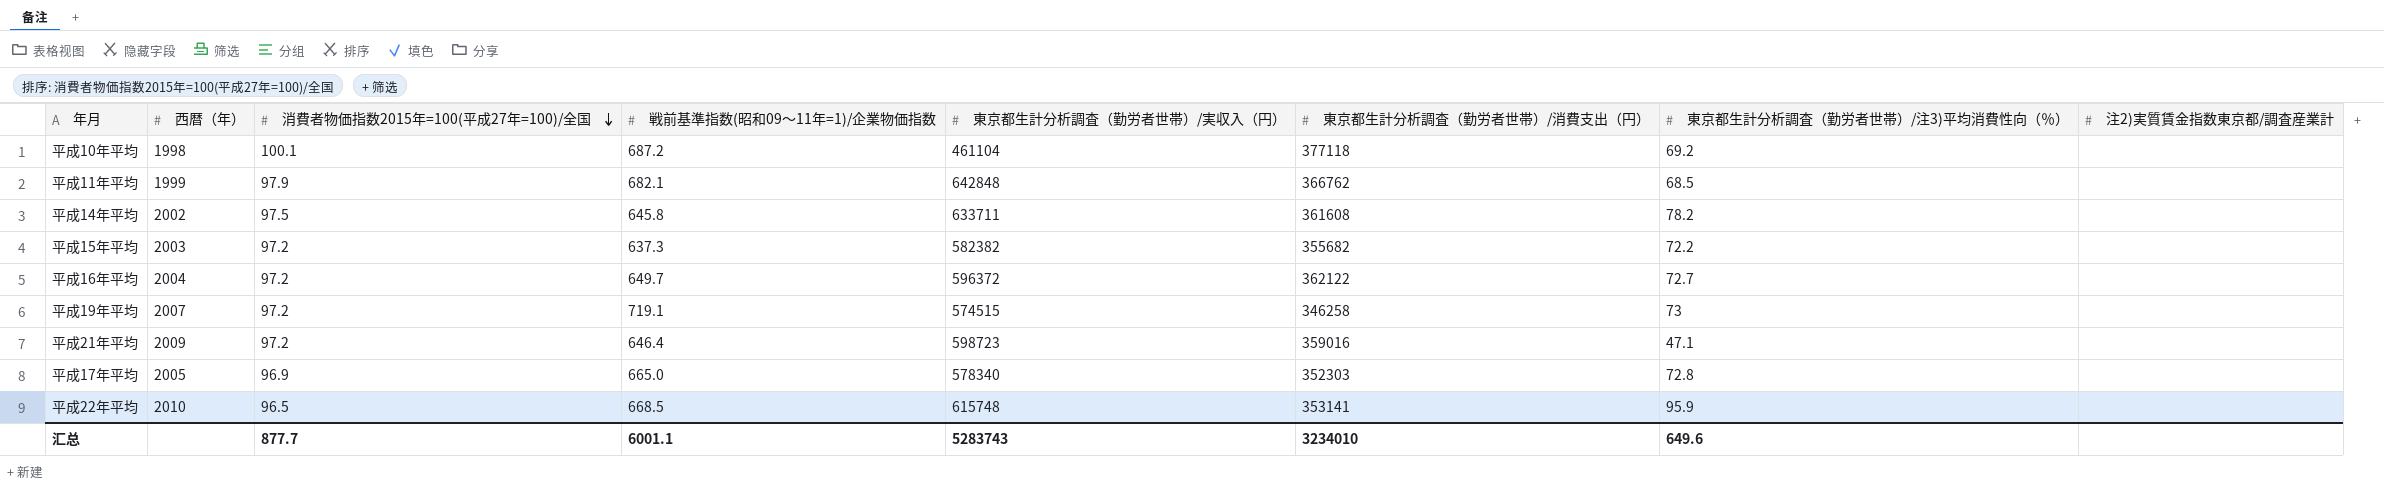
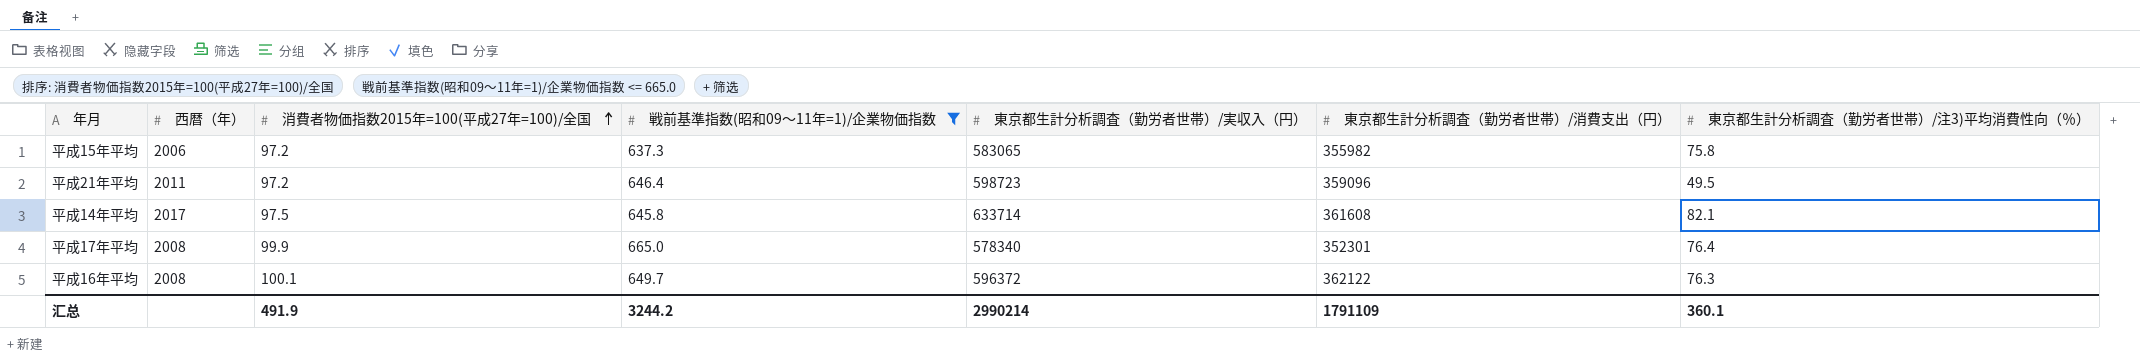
filter: none -> 戦前基準指数(昭和09～11年=1)/企業物価指数 <= 665.0
row order: 消費者物価指数2015年=100(平成27年=100)/全国 descending -> 消費者物価指数2015年=100(平成27年=100)/全国 ascending
column 注2)実質賃金指数東京都/調査産業計 | position: 8 -> none
平成15年平均 | 西暦（年）: 2003 -> 2006
平成15年平均 | 東京都生計分析調査（勤労者世帯）/実収入（円）: 582382 -> 583065
平成15年平均 | 東京都生計分析調査（勤労者世帯）/消費支出（円）: 355682 -> 355982
平成15年平均 | 東京都生計分析調査（勤労者世帯）/注3)平均消費性向（％）: 72.2 -> 75.8
平成21年平均 | 西暦（年）: 2009 -> 2011
平成21年平均 | 東京都生計分析調査（勤労者世帯）/消費支出（円）: 359016 -> 359096
平成21年平均 | 東京都生計分析調査（勤労者世帯）/注3)平均消費性向（％）: 47.1 -> 49.5
平成14年平均 | 西暦（年）: 2002 -> 2017
平成14年平均 | 東京都生計分析調査（勤労者世帯）/実収入（円）: 633711 -> 633714
平成14年平均 | 東京都生計分析調査（勤労者世帯）/注3)平均消費性向（％）: 78.2 -> 82.1
平成17年平均 | 西暦（年）: 2005 -> 2008
平成17年平均 | 消費者物価指数2015年=100(平成27年=100)/全国: 96.9 -> 99.9
平成17年平均 | 東京都生計分析調査（勤労者世帯）/消費支出（円）: 352303 -> 352301
平成17年平均 | 東京都生計分析調査（勤労者世帯）/注3)平均消費性向（％）: 72.8 -> 76.4
平成16年平均 | 西暦（年）: 2004 -> 2008
平成16年平均 | 消費者物価指数2015年=100(平成27年=100)/全国: 97.2 -> 100.1
平成16年平均 | 東京都生計分析調査（勤労者世帯）/注3)平均消費性向（％）: 72.7 -> 76.3
汇总 | 消費者物価指数2015年=100(平成27年=100)/全国: 877.7 -> 491.9
汇总 | 戦前基準指数(昭和09～11年=1)/企業物価指数: 6001.1 -> 3244.2
汇总 | 東京都生計分析調査（勤労者世帯）/実収入（円）: 5283743 -> 2990214
汇总 | 東京都生計分析調査（勤労者世帯）/消費支出（円）: 3234010 -> 1791109
汇总 | 東京都生計分析調査（勤労者世帯）/注3)平均消費性向（％）: 649.6 -> 360.1

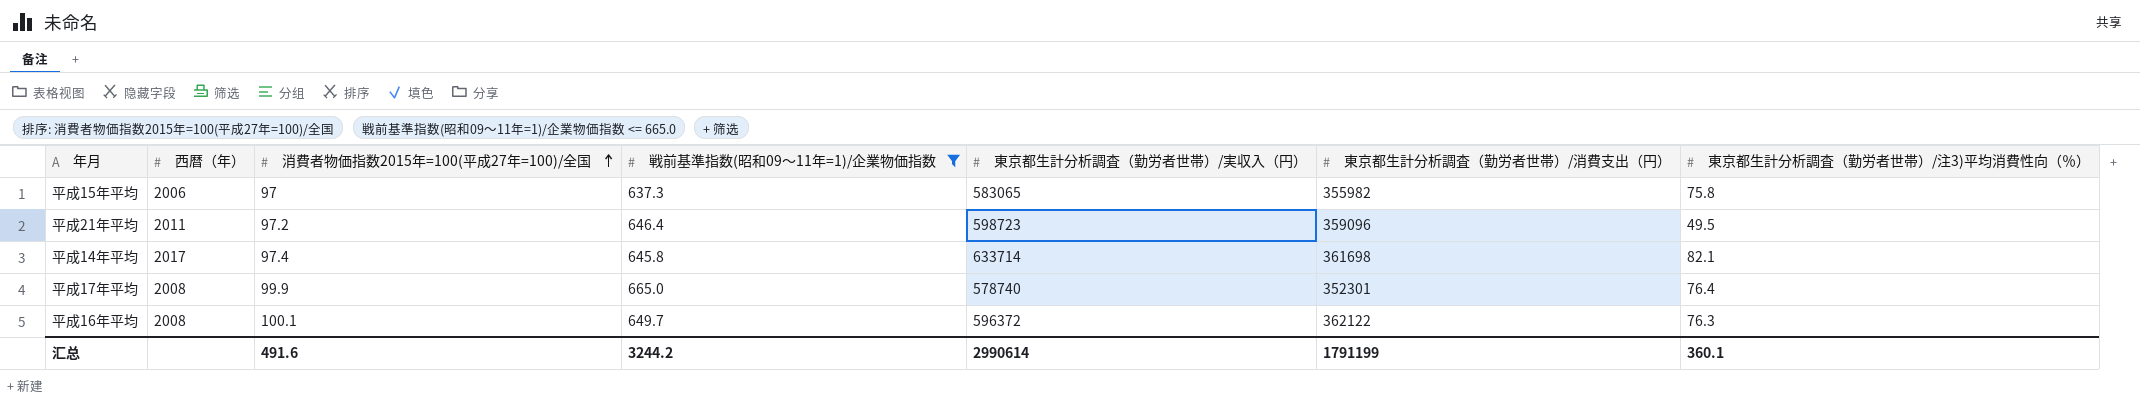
平成15年平均 | 消費者物価指数2015年=100(平成27年=100)/全国: 97.2 -> 97
平成14年平均 | 消費者物価指数2015年=100(平成27年=100)/全国: 97.5 -> 97.4
平成14年平均 | 東京都生計分析調査（勤労者世帯）/消費支出（円）: 361608 -> 361698
平成17年平均 | 東京都生計分析調査（勤労者世帯）/実収入（円）: 578340 -> 578740
汇总 | 消費者物価指数2015年=100(平成27年=100)/全国: 491.9 -> 491.6
汇总 | 東京都生計分析調査（勤労者世帯）/実収入（円）: 2990214 -> 2990614
汇总 | 東京都生計分析調査（勤労者世帯）/消費支出（円）: 1791109 -> 1791199

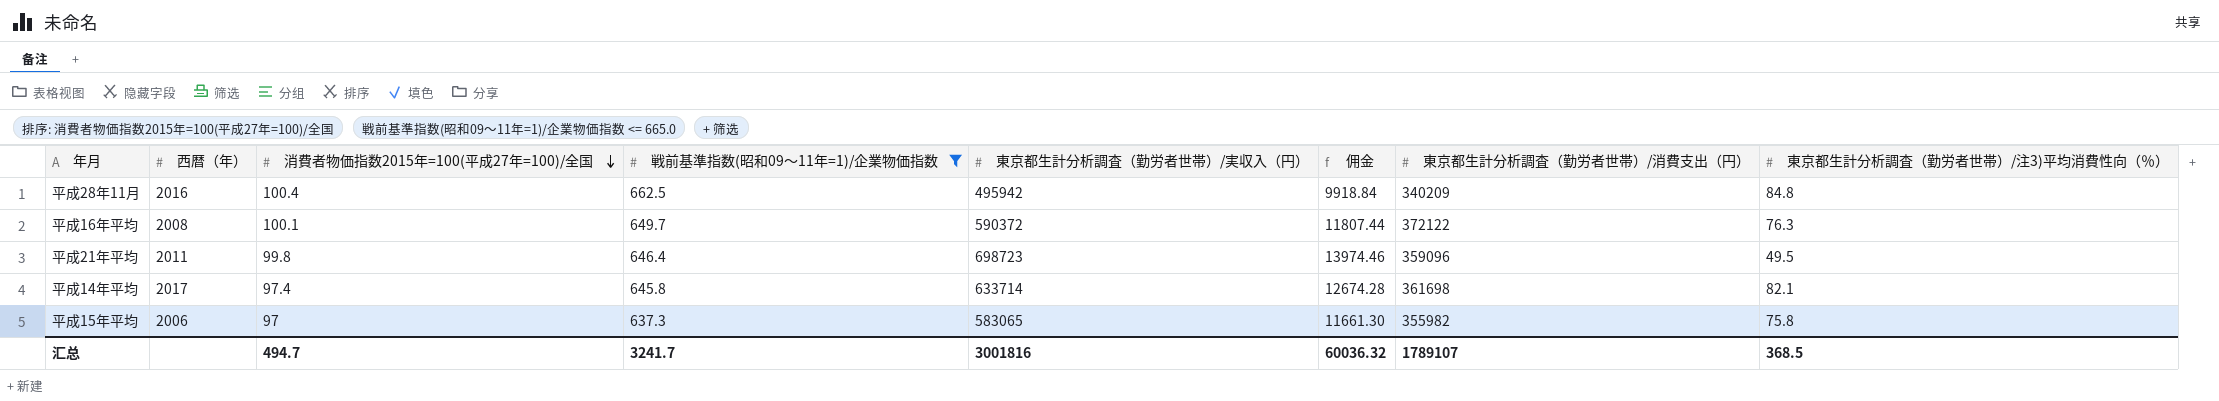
row order: 消費者物価指数2015年=100(平成27年=100)/全国 ascending -> 消費者物価指数2015年=100(平成27年=100)/全国 descending
column 佣金 | formula: none -> [東京都生計分析調査（勤労者世帯）/実収入（円）] * 0.02
row 平成17年平均: 2008 | 99.9 | 665.0 | 578740 | 352301 | 76.4 -> none
row 平成28年11月: none -> 2016 | 100.4 | 662.5 | 495942 | 9918.84 | 340209 | 84.8
平成16年平均 | 東京都生計分析調査（勤労者世帯）/実収入（円）: 596372 -> 590372
平成16年平均 | 東京都生計分析調査（勤労者世帯）/消費支出（円）: 362122 -> 372122
平成21年平均 | 消費者物価指数2015年=100(平成27年=100)/全国: 97.2 -> 99.8
平成21年平均 | 東京都生計分析調査（勤労者世帯）/実収入（円）: 598723 -> 698723
汇总 | 消費者物価指数2015年=100(平成27年=100)/全国: 491.6 -> 494.7
汇总 | 戦前基準指数(昭和09～11年=1)/企業物価指数: 3244.2 -> 3241.7
汇总 | 東京都生計分析調査（勤労者世帯）/実収入（円）: 2990614 -> 3001816
汇总 | 東京都生計分析調査（勤労者世帯）/消費支出（円）: 1791199 -> 1789107
汇总 | 東京都生計分析調査（勤労者世帯）/注3)平均消費性向（％）: 360.1 -> 368.5

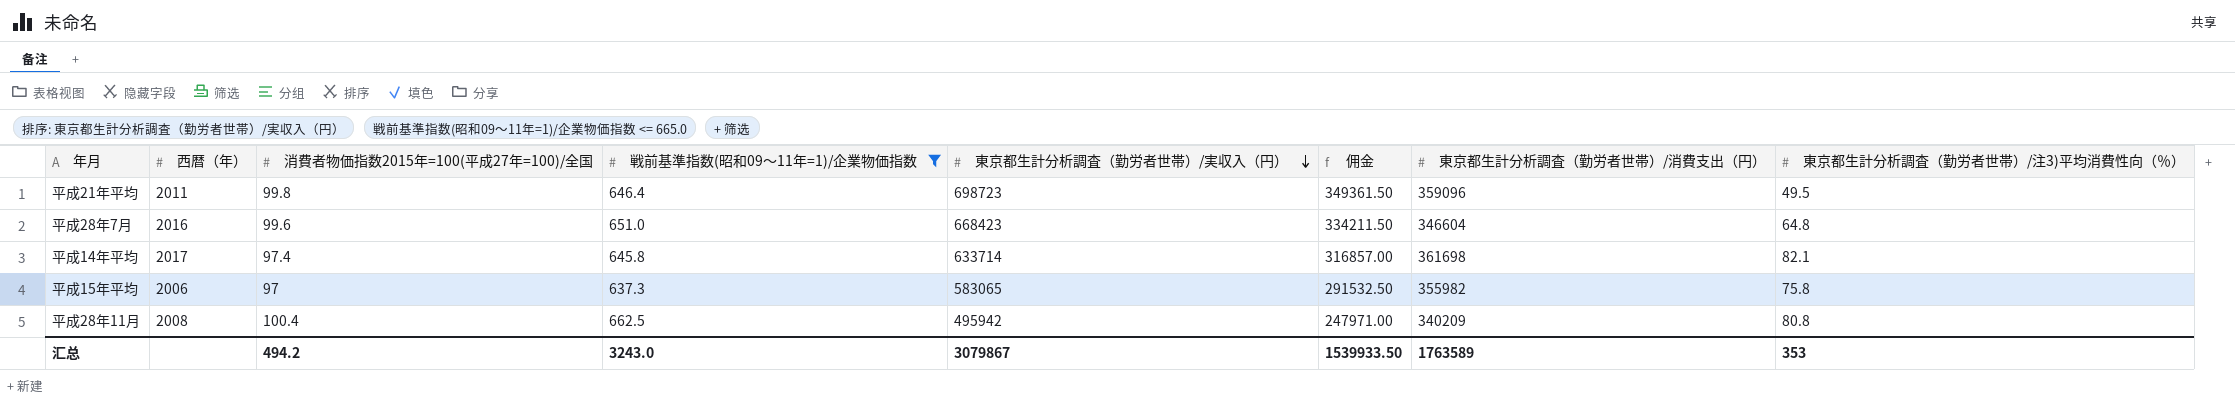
row order: 消費者物価指数2015年=100(平成27年=100)/全国 descending -> 東京都生計分析調査（勤労者世帯）/実収入（円） descending
column 佣金 | formula: [東京都生計分析調査（勤労者世帯）/実収入（円）] * 0.02 -> [東京都生計分析調査（勤労者世帯）/実収入（円）] * 0.5
row 平成16年平均: 2008 | 100.1 | 649.7 | 590372 | 11807.44 | 372122 | 76.3 -> none
row 平成28年7月: none -> 2016 | 99.6 | 651.0 | 668423 | 334211.50 | 346604 | 64.8
平成28年11月 | 西暦（年）: 2016 -> 2008
平成28年11月 | 東京都生計分析調査（勤労者世帯）/注3)平均消費性向（％）: 84.8 -> 80.8
汇总 | 消費者物価指数2015年=100(平成27年=100)/全国: 494.7 -> 494.2
汇总 | 戦前基準指数(昭和09～11年=1)/企業物価指数: 3241.7 -> 3243.0
汇总 | 東京都生計分析調査（勤労者世帯）/実収入（円）: 3001816 -> 3079867
汇总 | 佣金: 60036.32 -> 1539933.50
汇总 | 東京都生計分析調査（勤労者世帯）/消費支出（円）: 1789107 -> 1763589
汇总 | 東京都生計分析調査（勤労者世帯）/注3)平均消費性向（％）: 368.5 -> 353

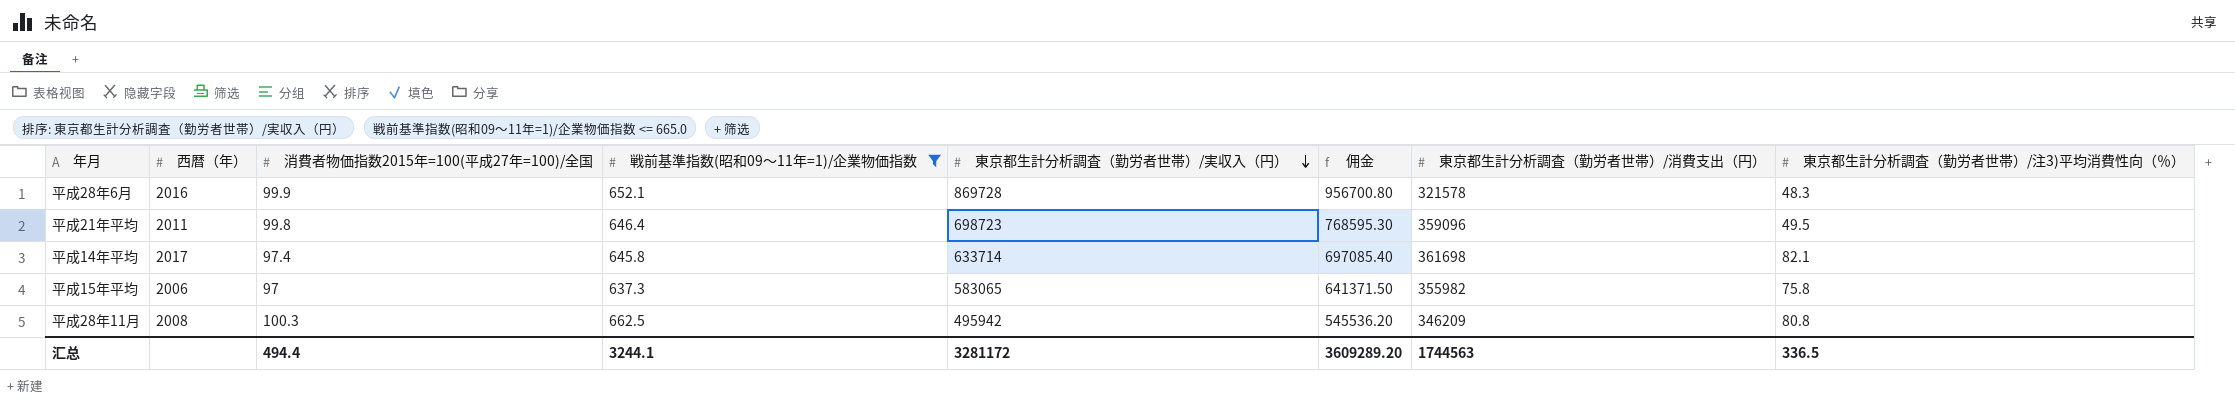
column 佣金 | formula: [東京都生計分析調査（勤労者世帯）/実収入（円）] * 0.5 -> [東京都生計分析調査（勤労者世帯）/実収入（円）] * 1.1
row 平成28年7月: 2016 | 99.6 | 651.0 | 668423 | 334211.50 | 346604 | 64.8 -> none
row 平成28年6月: none -> 2016 | 99.9 | 652.1 | 869728 | 956700.80 | 321578 | 48.3
平成28年11月 | 消費者物価指数2015年=100(平成27年=100)/全国: 100.4 -> 100.3
平成28年11月 | 東京都生計分析調査（勤労者世帯）/消費支出（円）: 340209 -> 346209
汇总 | 消費者物価指数2015年=100(平成27年=100)/全国: 494.2 -> 494.4
汇总 | 戦前基準指数(昭和09～11年=1)/企業物価指数: 3243.0 -> 3244.1
汇总 | 東京都生計分析調査（勤労者世帯）/実収入（円）: 3079867 -> 3281172
汇总 | 佣金: 1539933.50 -> 3609289.20
汇总 | 東京都生計分析調査（勤労者世帯）/消費支出（円）: 1763589 -> 1744563
汇总 | 東京都生計分析調査（勤労者世帯）/注3)平均消費性向（％）: 353 -> 336.5

